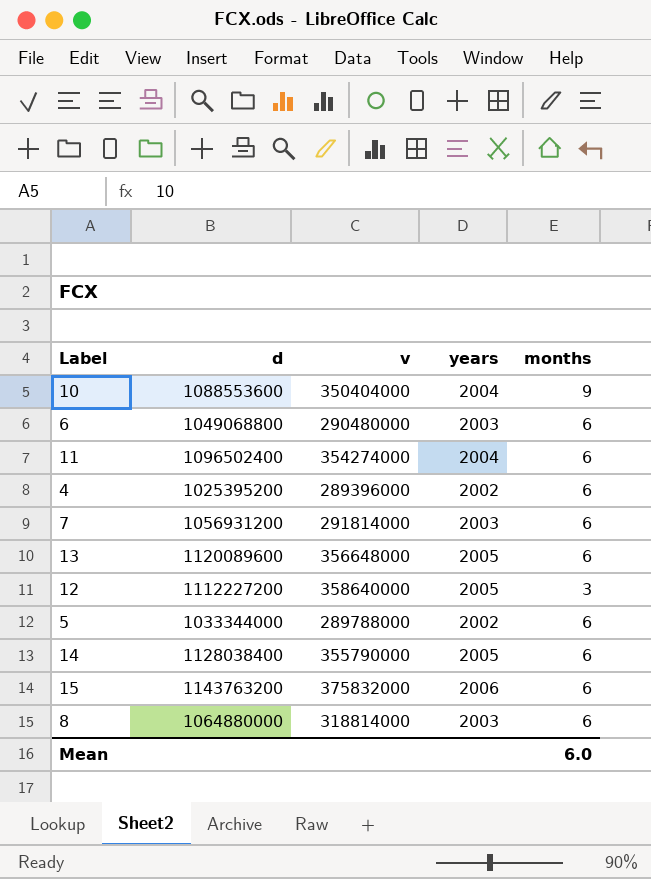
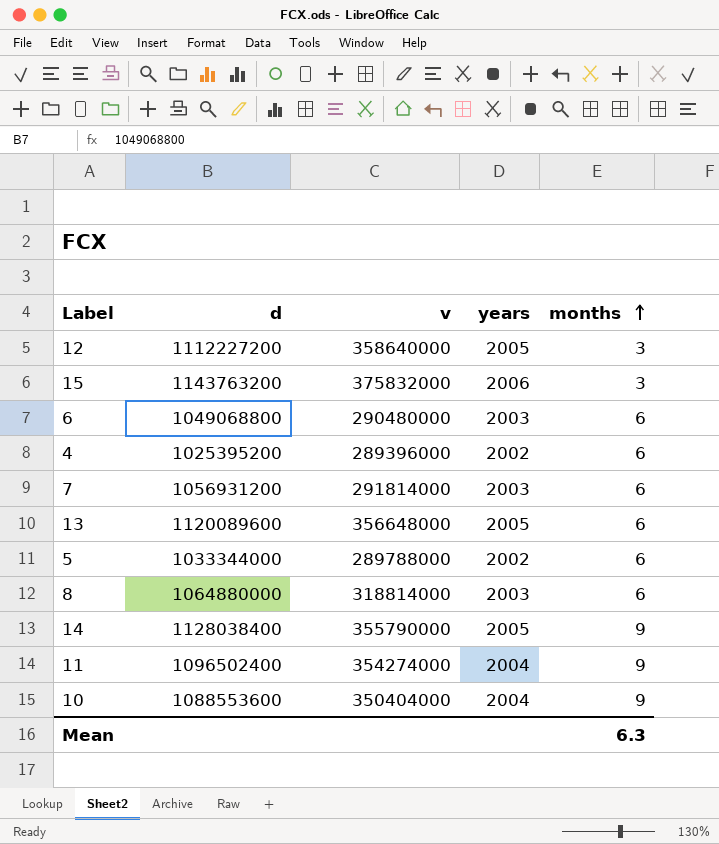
row order: none -> months ascending
15 | months: 6 -> 3
14 | months: 6 -> 9
11 | months: 6 -> 9
Mean | months: 6.0 -> 6.3

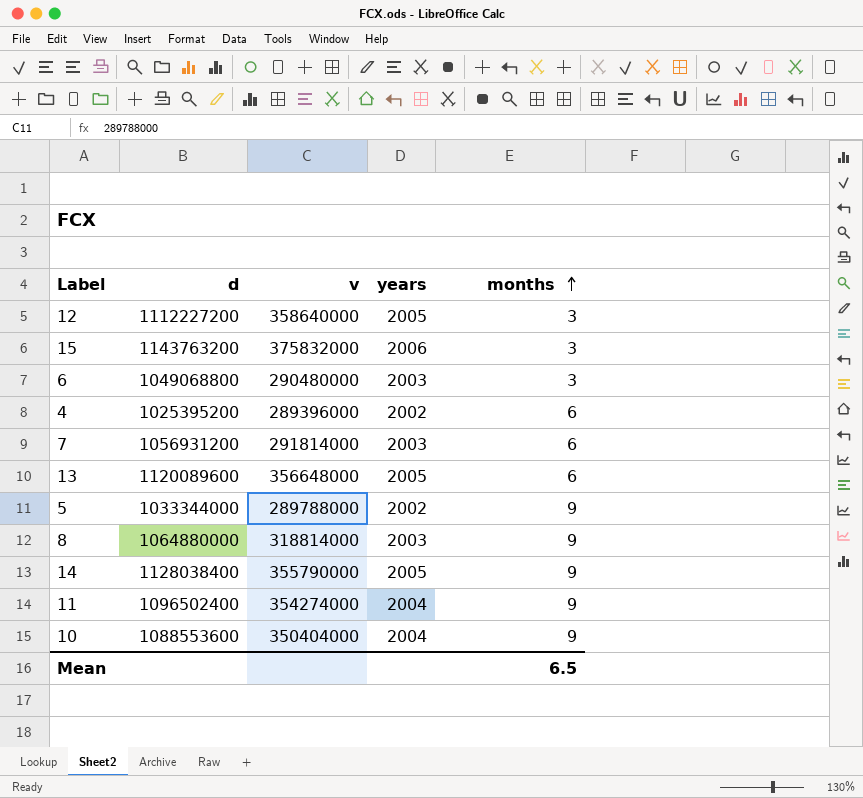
6 | months: 6 -> 3
5 | months: 6 -> 9
8 | months: 6 -> 9
Mean | months: 6.3 -> 6.5

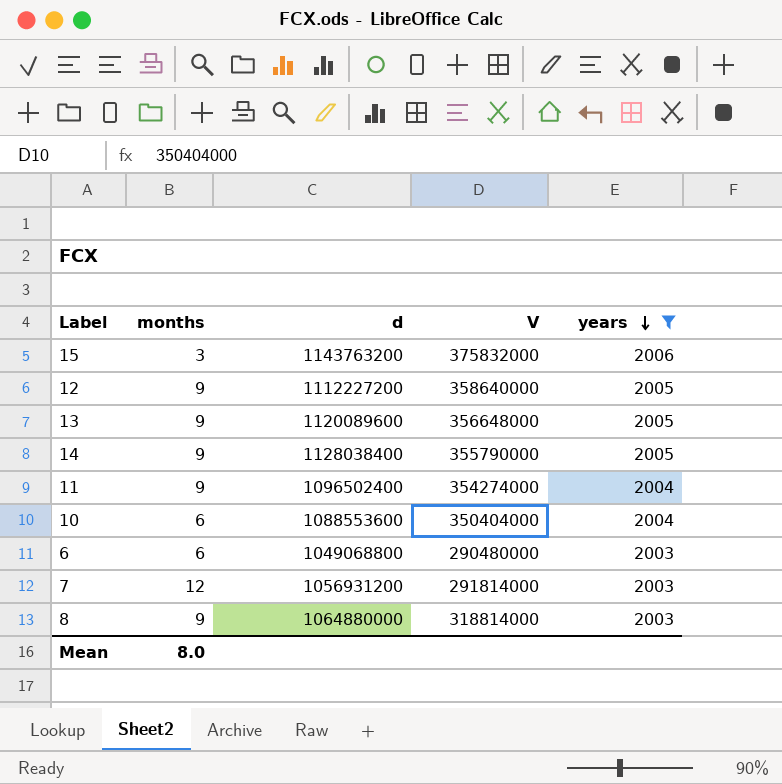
filter: none -> years != 2002
row order: months ascending -> years descending
column months | position: 5 -> 2
column name: v -> V
12 | months: 3 -> 9
13 | months: 6 -> 9
10 | months: 9 -> 6
6 | months: 3 -> 6
7 | months: 6 -> 12
Mean | months: 6.5 -> 8.0

